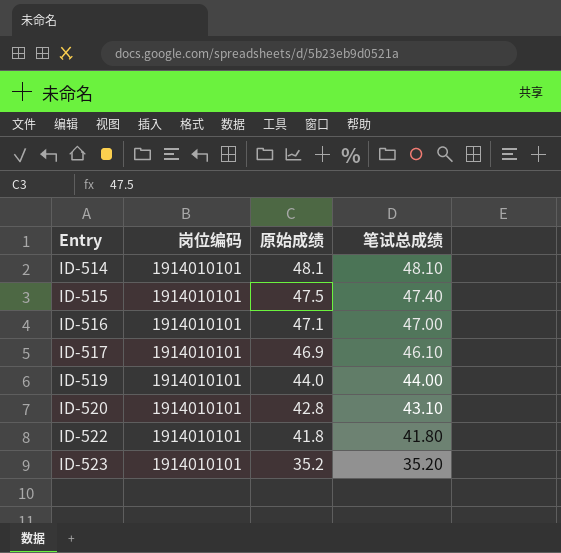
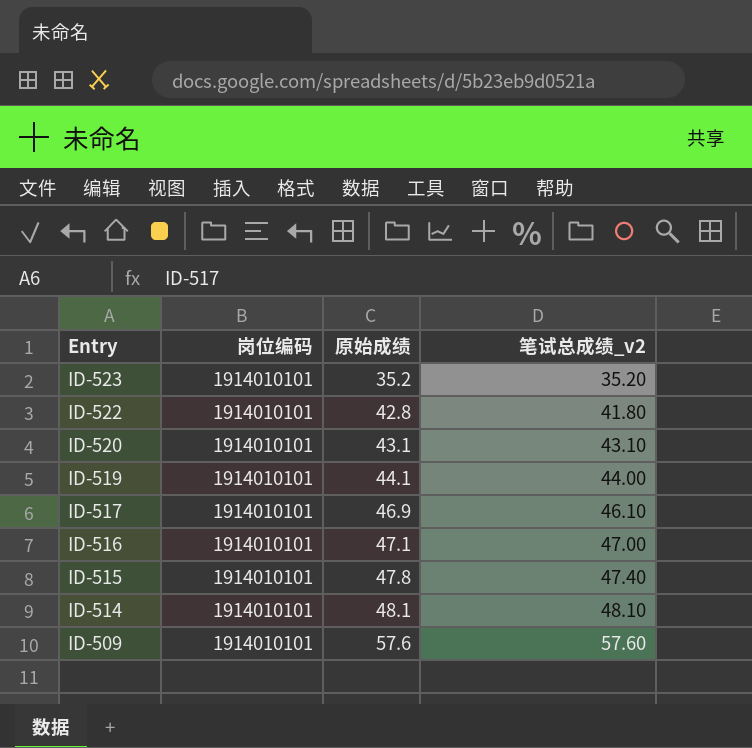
row order: Entry ascending -> Entry descending
column name: 笔试总成绩 -> 笔试总成绩_v2
ID-522 | 原始成绩: 41.8 -> 42.8
ID-520 | 原始成绩: 42.8 -> 43.1
ID-519 | 原始成绩: 44.0 -> 44.1
ID-515 | 原始成绩: 47.5 -> 47.8
row ID-509: none -> 1914010101 | 57.6 | 57.60

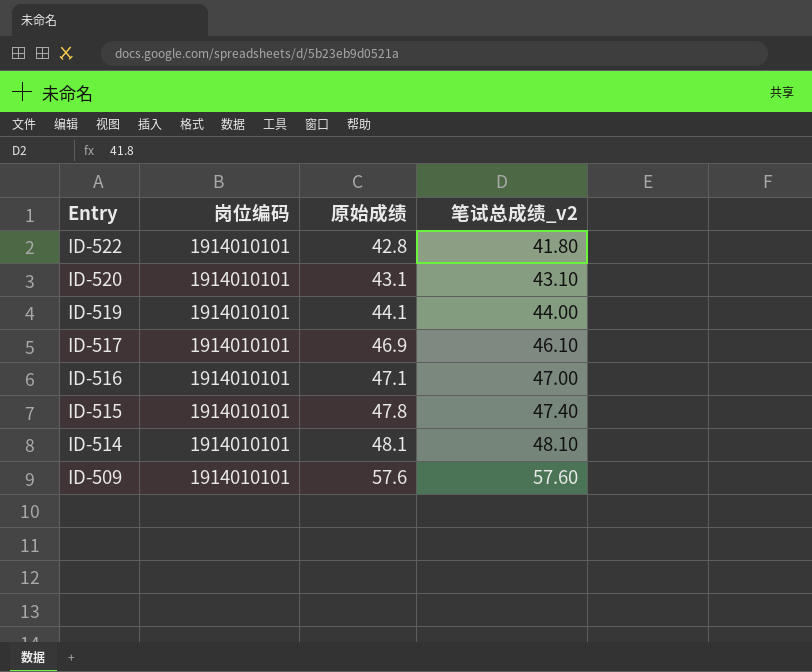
row ID-523: 1914010101 | 35.2 | 35.20 -> none

